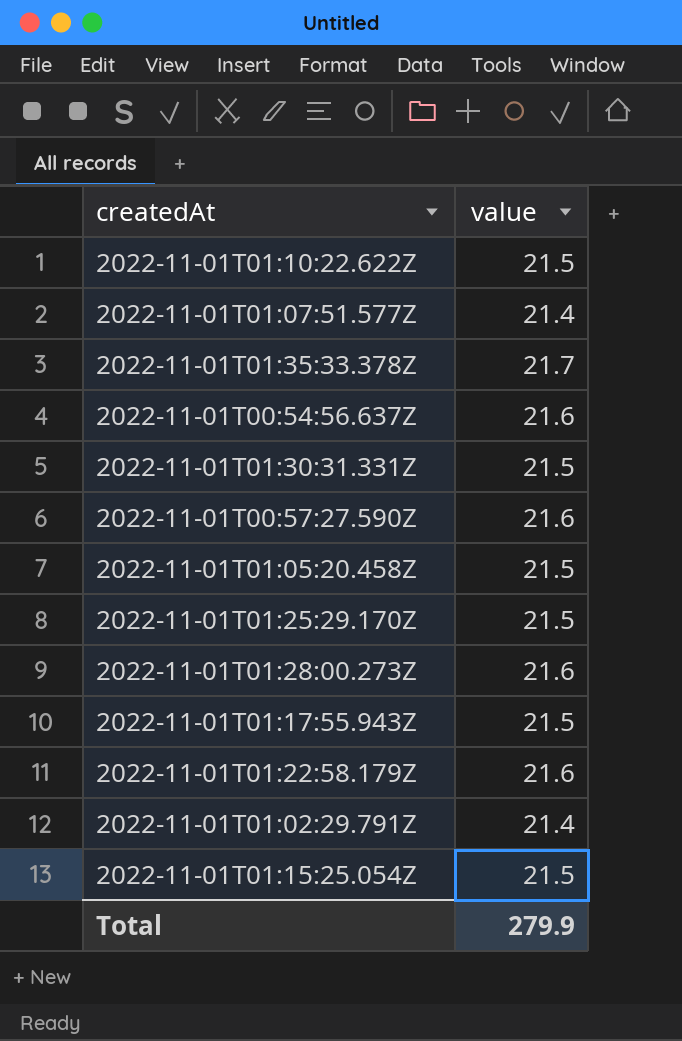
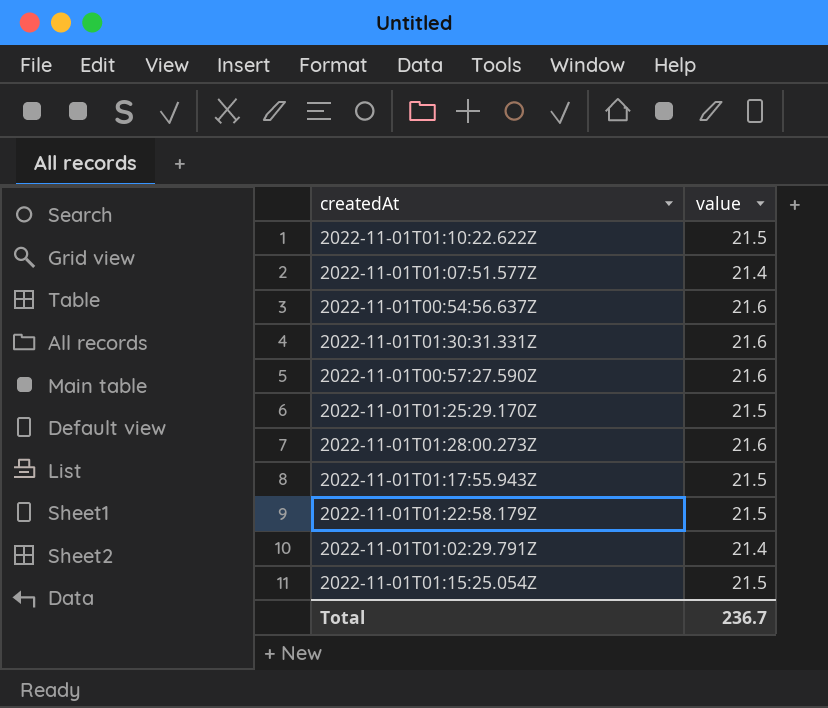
row 2022-11-01T01:35:33.378Z: 21.7 -> none
row 2022-11-01T01:05:20.458Z: 21.5 -> none
2022-11-01T01:30:31.331Z | value: 21.5 -> 21.6
2022-11-01T01:22:58.179Z | value: 21.6 -> 21.5
Total | value: 279.9 -> 236.7

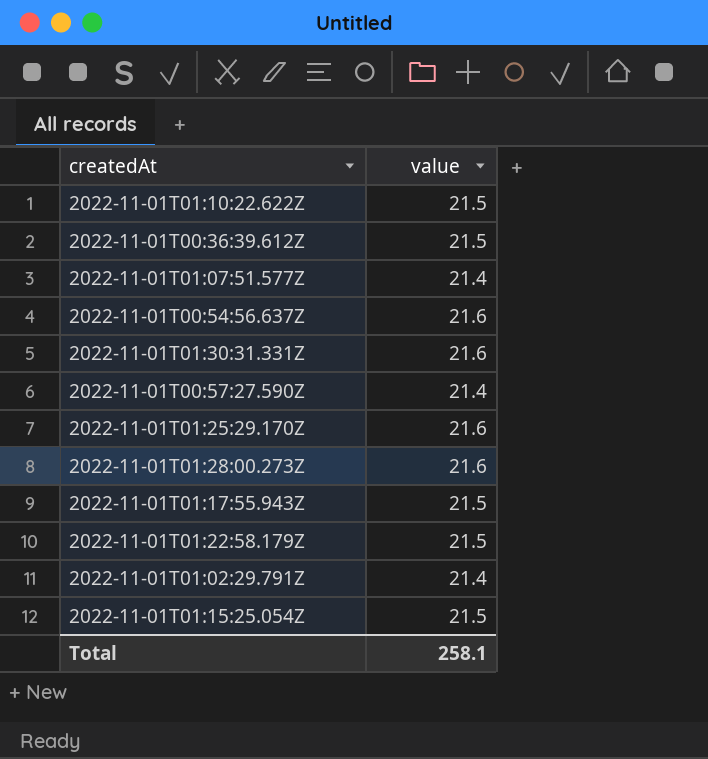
row 2022-11-01T00:36:39.612Z: none -> 21.5
2022-11-01T00:57:27.590Z | value: 21.6 -> 21.4
2022-11-01T01:25:29.170Z | value: 21.5 -> 21.6
Total | value: 236.7 -> 258.1

